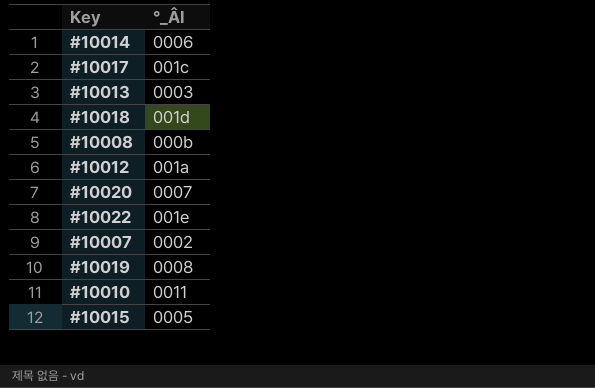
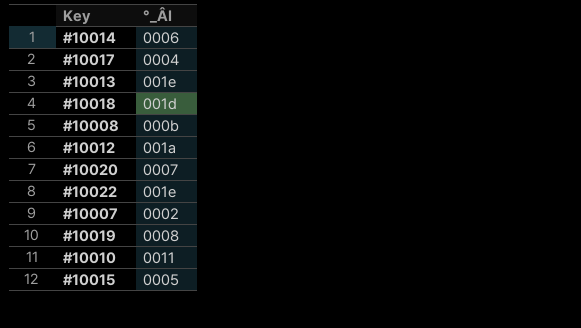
#10017 | °_ÂI: 001c -> 0004
#10013 | °_ÂI: 0003 -> 001e

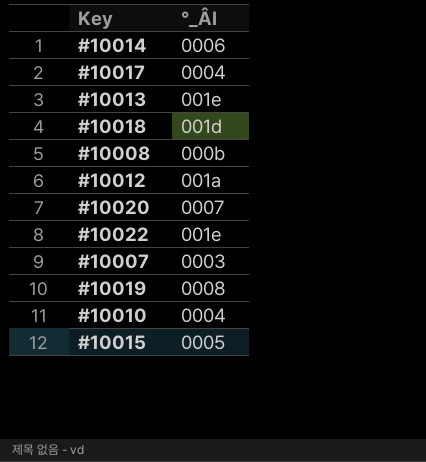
#10007 | °_ÂI: 0002 -> 0003
#10010 | °_ÂI: 0011 -> 0004

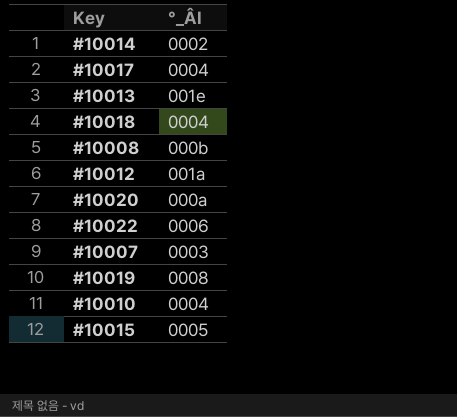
#10014 | °_ÂI: 0006 -> 0002
#10018 | °_ÂI: 001d -> 0004
#10020 | °_ÂI: 0007 -> 000a
#10022 | °_ÂI: 001e -> 0006

